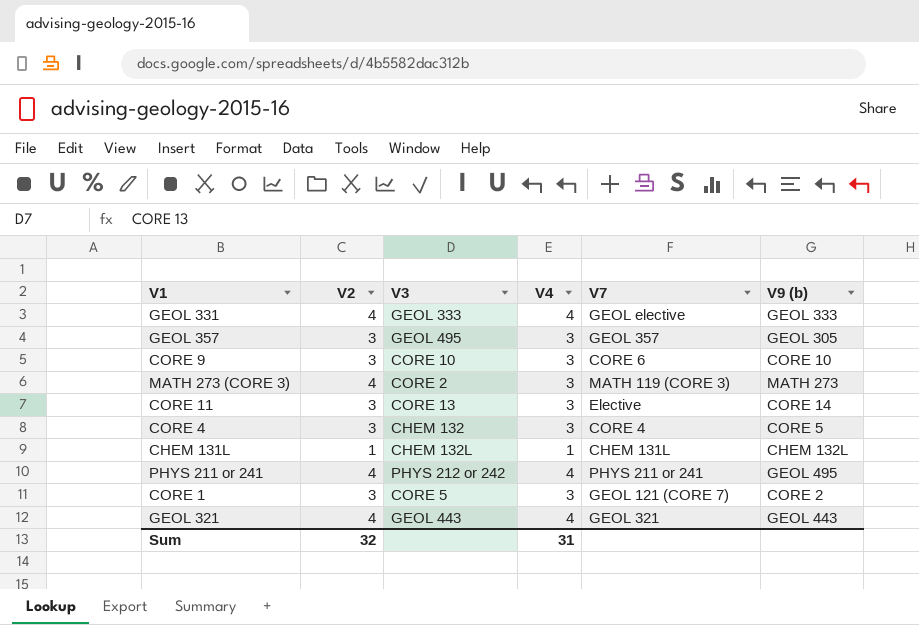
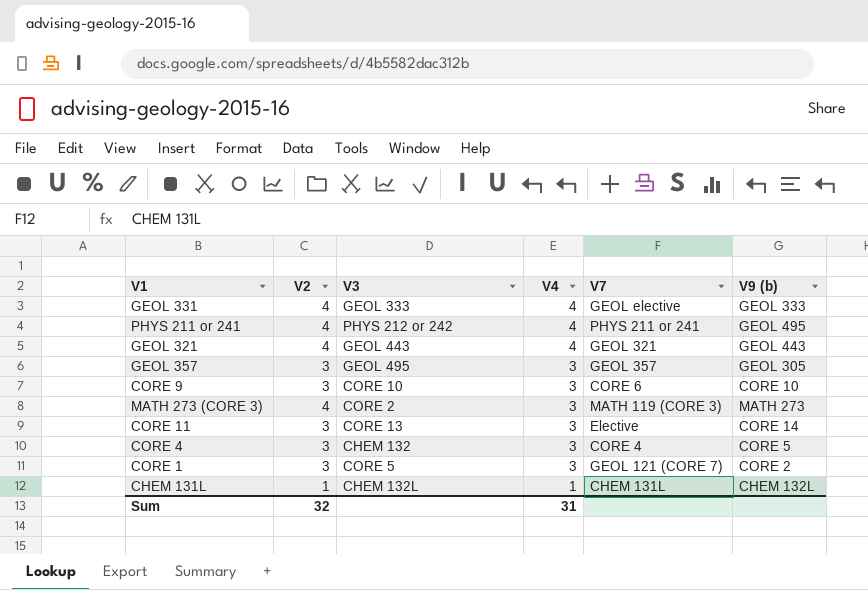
row order: none -> V4 descending

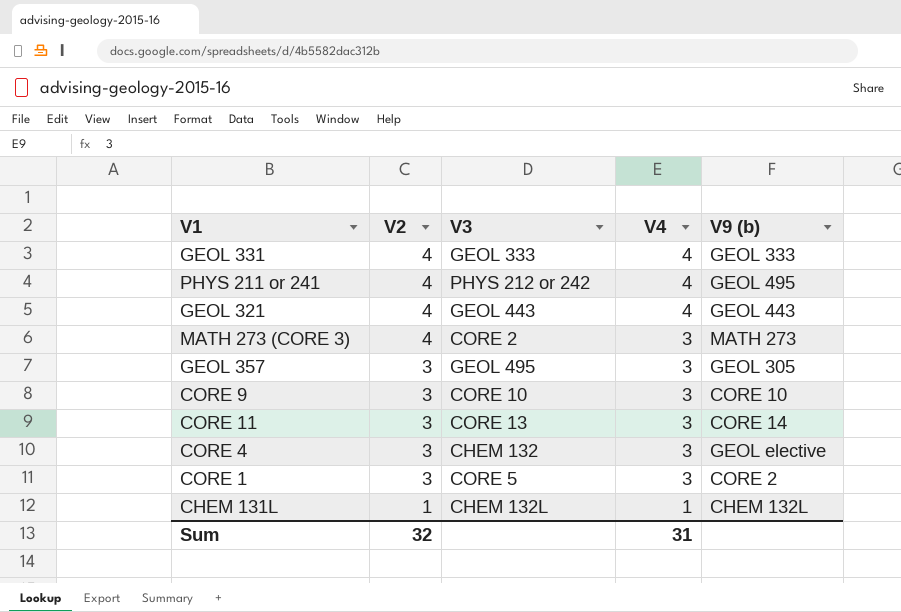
row order: V4 descending -> V2 descending
column V7 | position: 5 -> none
CORE 4 | V9 (b): CORE 5 -> GEOL elective

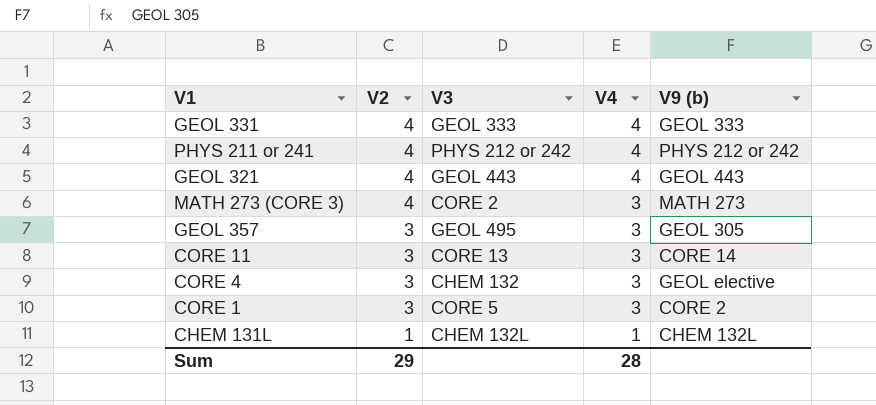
row CORE 9: 3 | CORE 10 | 3 | CORE 10 -> none
PHYS 211 or 241 | V9 (b): GEOL 495 -> PHYS 212 or 242
Sum | V2: 32 -> 29
Sum | V4: 31 -> 28

